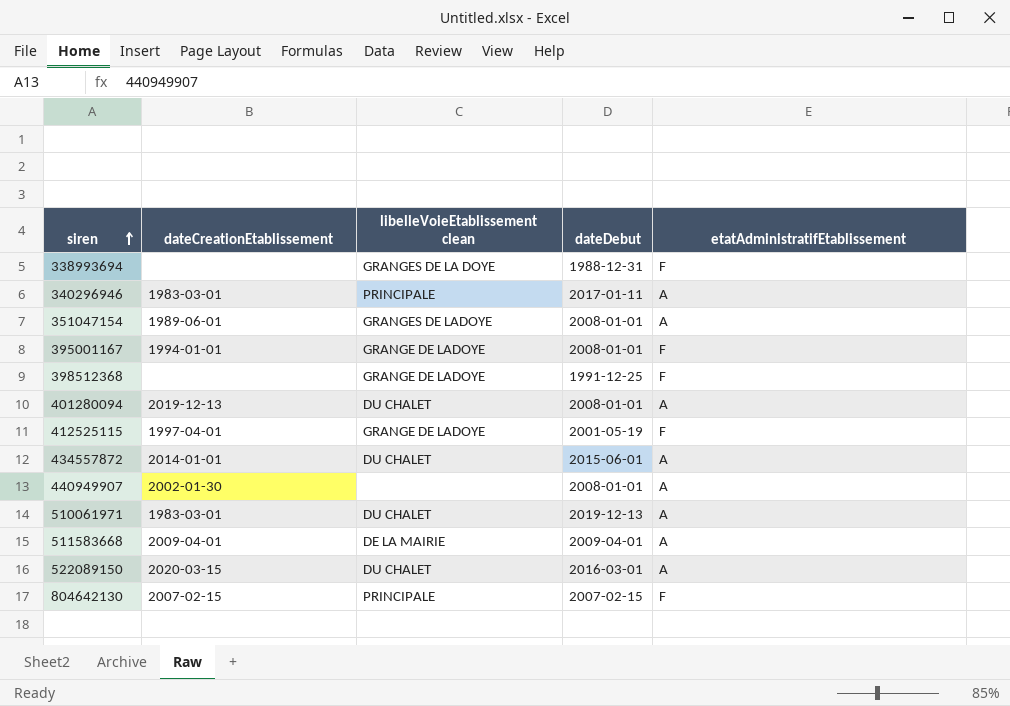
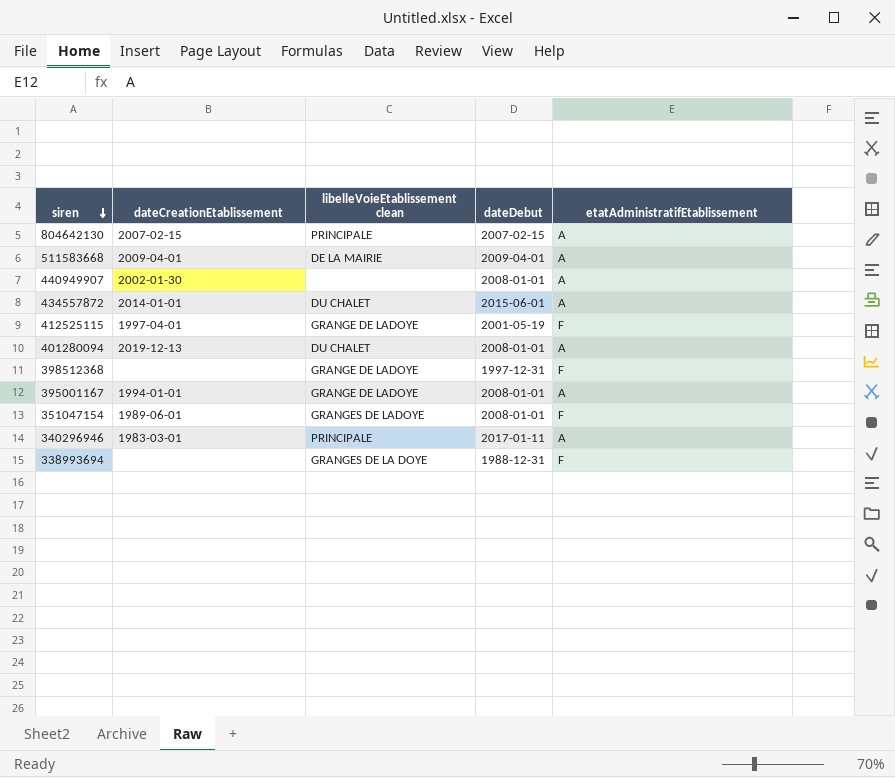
row order: siren ascending -> siren descending
row 510061971: 1983-03-01 | DU CHALET | 2019-12-13 | A -> none
row 522089150: 2020-03-15 | DU CHALET | 2016-03-01 | A -> none
804642130 | etatAdministratifEtablissement: F -> A
398512368 | dateDebut: 1991-12-25 -> 1997-12-31
395001167 | etatAdministratifEtablissement: F -> A
351047154 | etatAdministratifEtablissement: A -> F

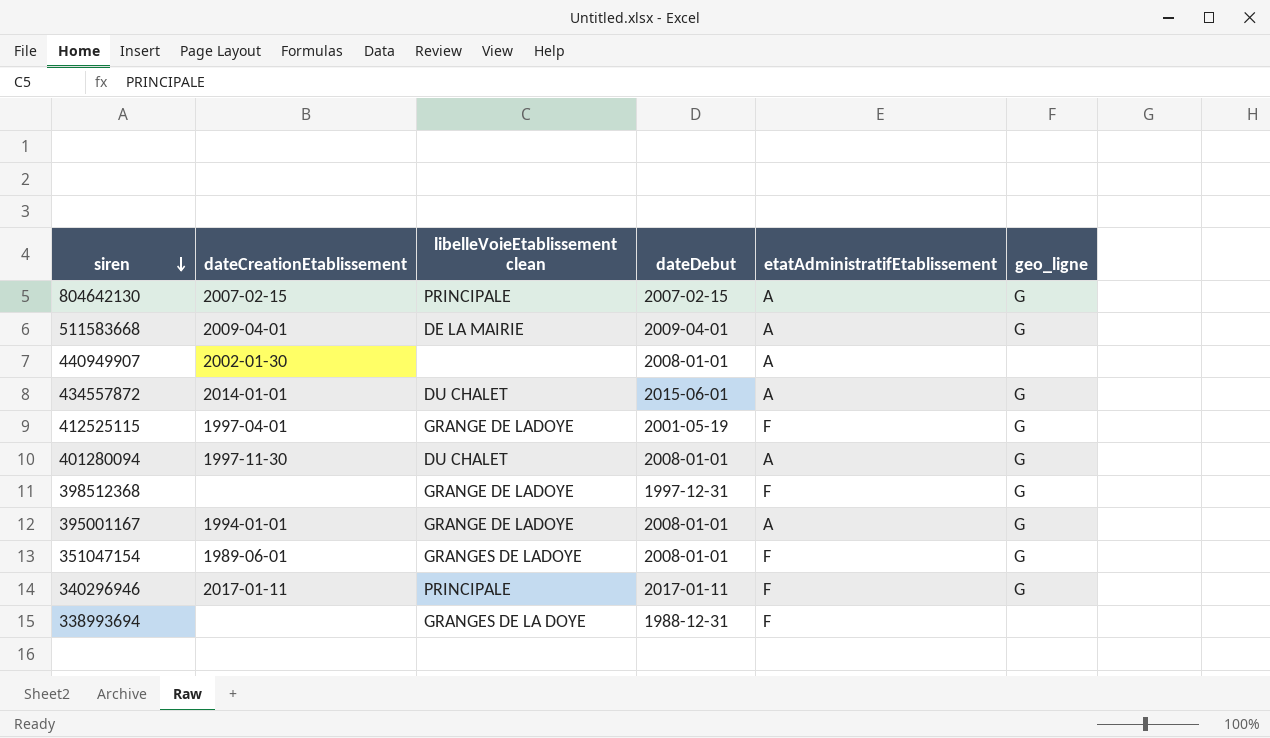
column geo_ligne | position: none -> 6
401280094 | dateCreationEtablissement: 2019-12-13 -> 1997-11-30
340296946 | dateCreationEtablissement: 1983-03-01 -> 2017-01-11
340296946 | etatAdministratifEtablissement: A -> F

